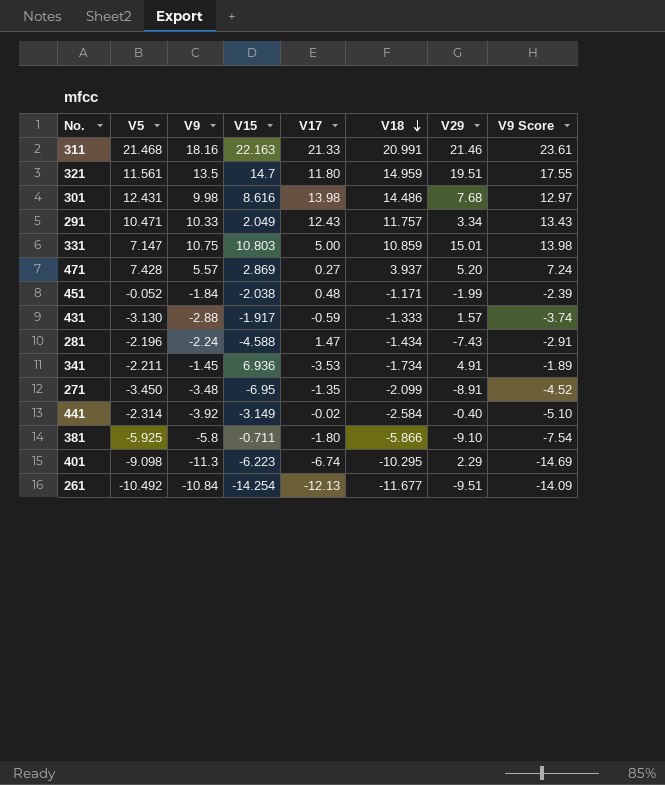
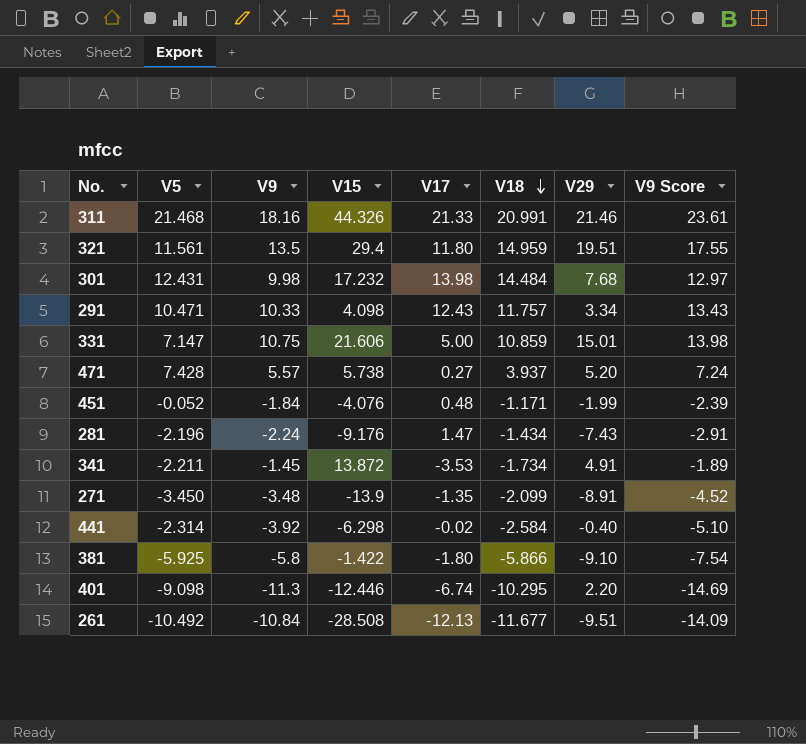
row 431: -3.130 | -2.88 | -1.917 | -0.59 | -1.333 | 1.57 | -3.74 -> none
311 | V15: 22.163 -> 44.326
321 | V15: 14.7 -> 29.4
301 | V15: 8.616 -> 17.232
301 | V18: 14.486 -> 14.484
291 | V15: 2.049 -> 4.098
331 | V15: 10.803 -> 21.606
471 | V15: 2.869 -> 5.738
451 | V15: -2.038 -> -4.076
281 | V15: -4.588 -> -9.176
341 | V15: 6.936 -> 13.872
271 | V15: -6.95 -> -13.9
441 | V15: -3.149 -> -6.298
381 | V15: -0.711 -> -1.422
401 | V15: -6.223 -> -12.446
401 | V29: 2.29 -> 2.20
261 | V15: -14.254 -> -28.508

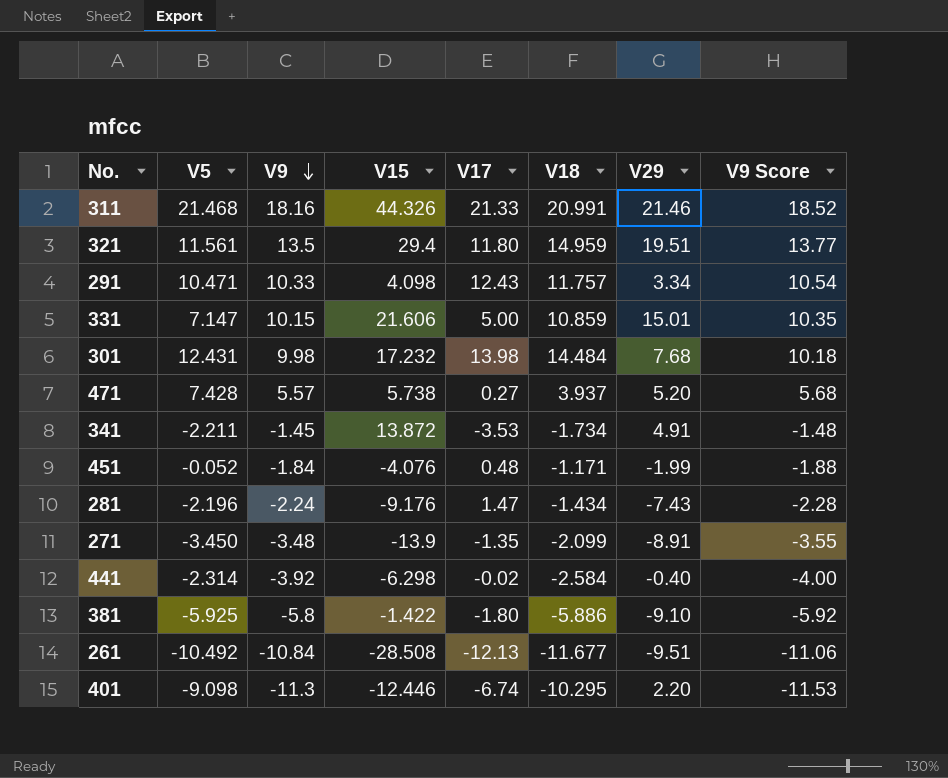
row order: V18 descending -> V9 descending
column V9 Score | formula: [V9] * 1.3 -> [V9] * 1.02
331 | V9: 10.75 -> 10.15
381 | V18: -5.866 -> -5.886

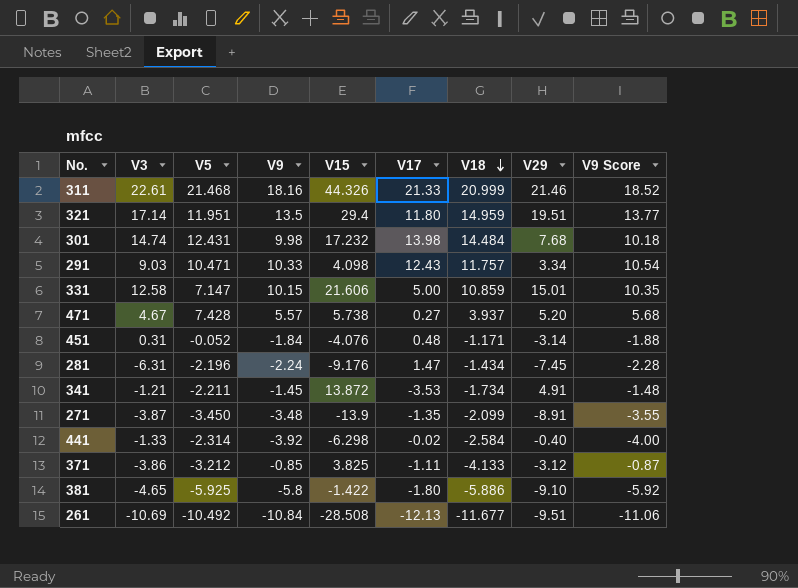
row order: V9 descending -> V18 descending
column V3 | position: none -> 2
row 401: -9.098 | -11.3 | -12.446 | -6.74 | -10.295 | 2.20 | -11.53 -> none
311 | V18: 20.991 -> 20.999
321 | V5: 11.561 -> 11.951
451 | V29: -1.99 -> -3.14
281 | V29: -7.43 -> -7.45
row 371: none -> -3.86 | -3.212 | -0.85 | 3.825 | -1.11 | -4.133 | -3.12 | -0.87

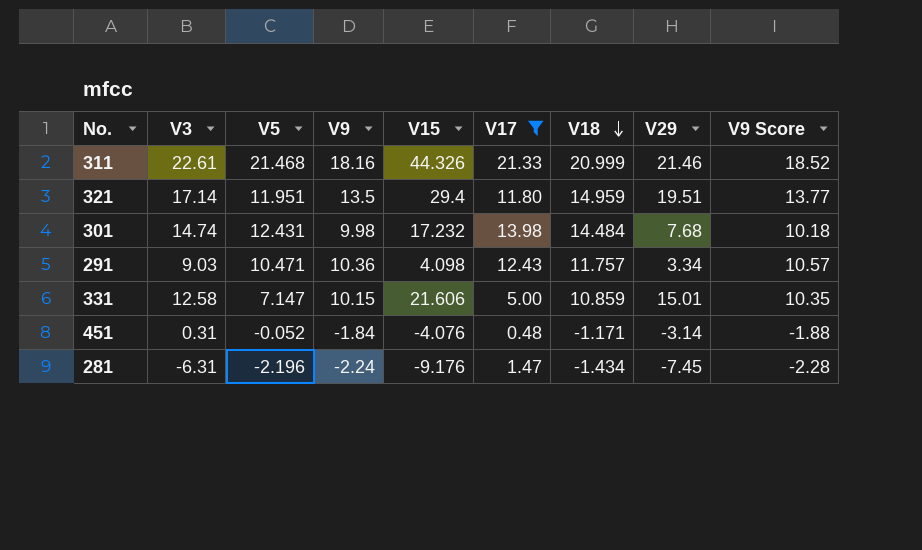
filter: none -> V17 >= 0.48
291 | V9: 10.33 -> 10.36
291 | V9 Score: 10.54 -> 10.57

